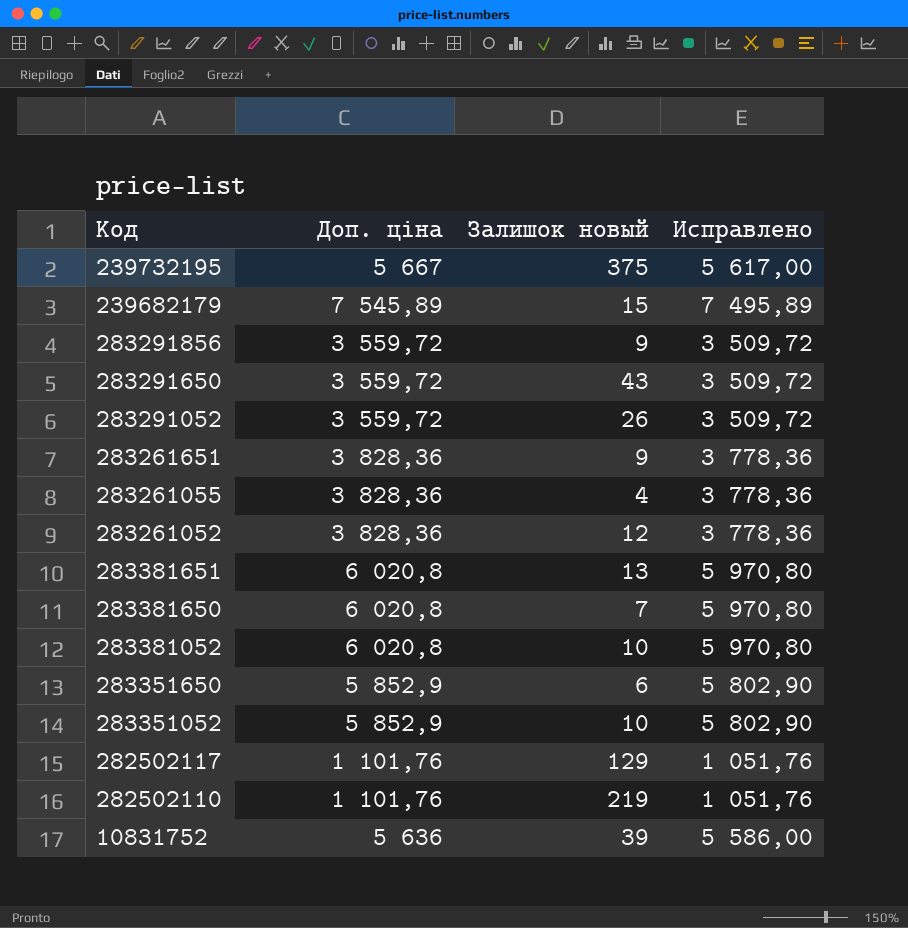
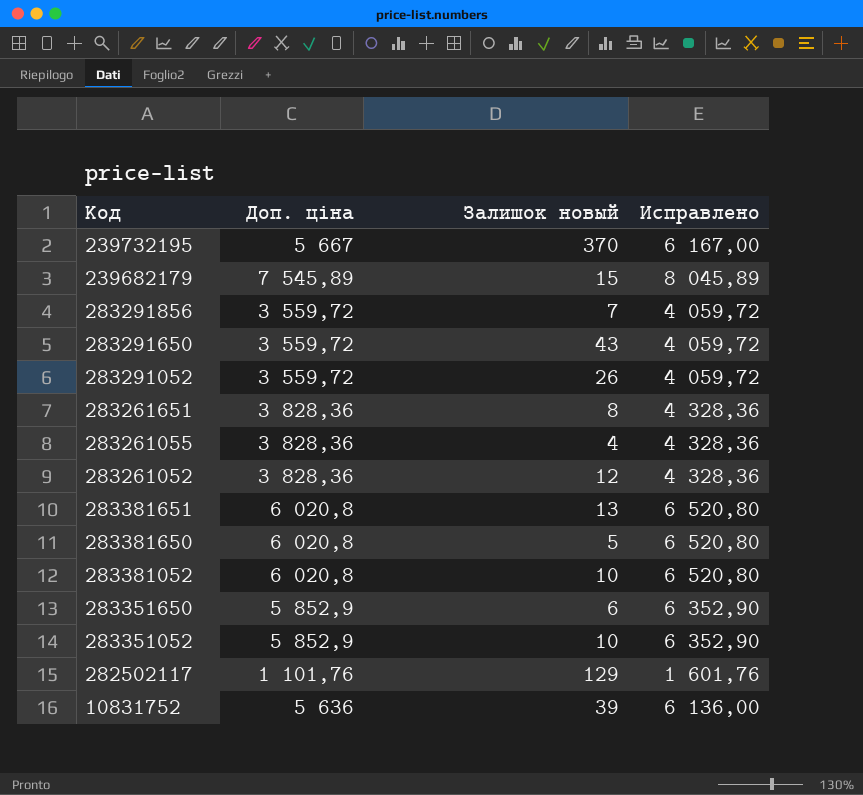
column Исправлено | formula: [Доп. ціна] - 50 -> [Доп. ціна] + 500
row 282502110: 1 101,76 | 219 | 1 051,76 -> none
239732195 | Залишок новый: 375 -> 370
283291856 | Залишок новый: 9 -> 7
283261651 | Залишок новый: 9 -> 8
283381650 | Залишок новый: 7 -> 5

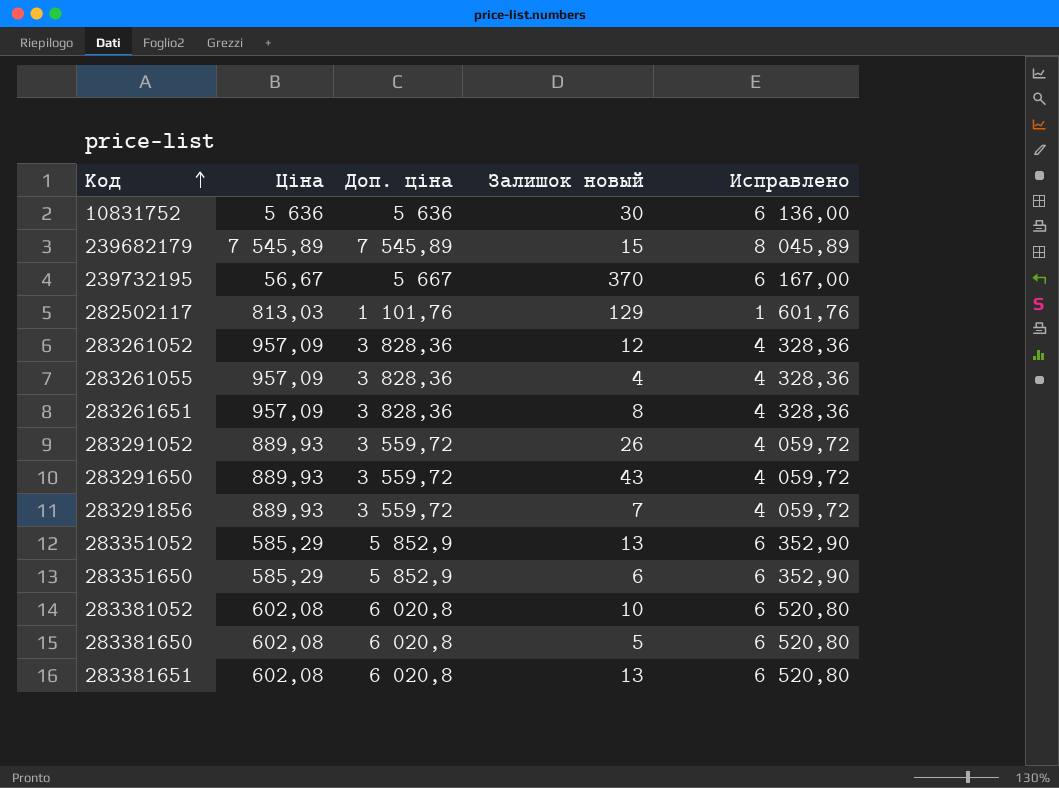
row order: none -> Код ascending
column Ціна | position: none -> 2
10831752 | Залишок новый: 39 -> 30
283351052 | Залишок новый: 10 -> 13

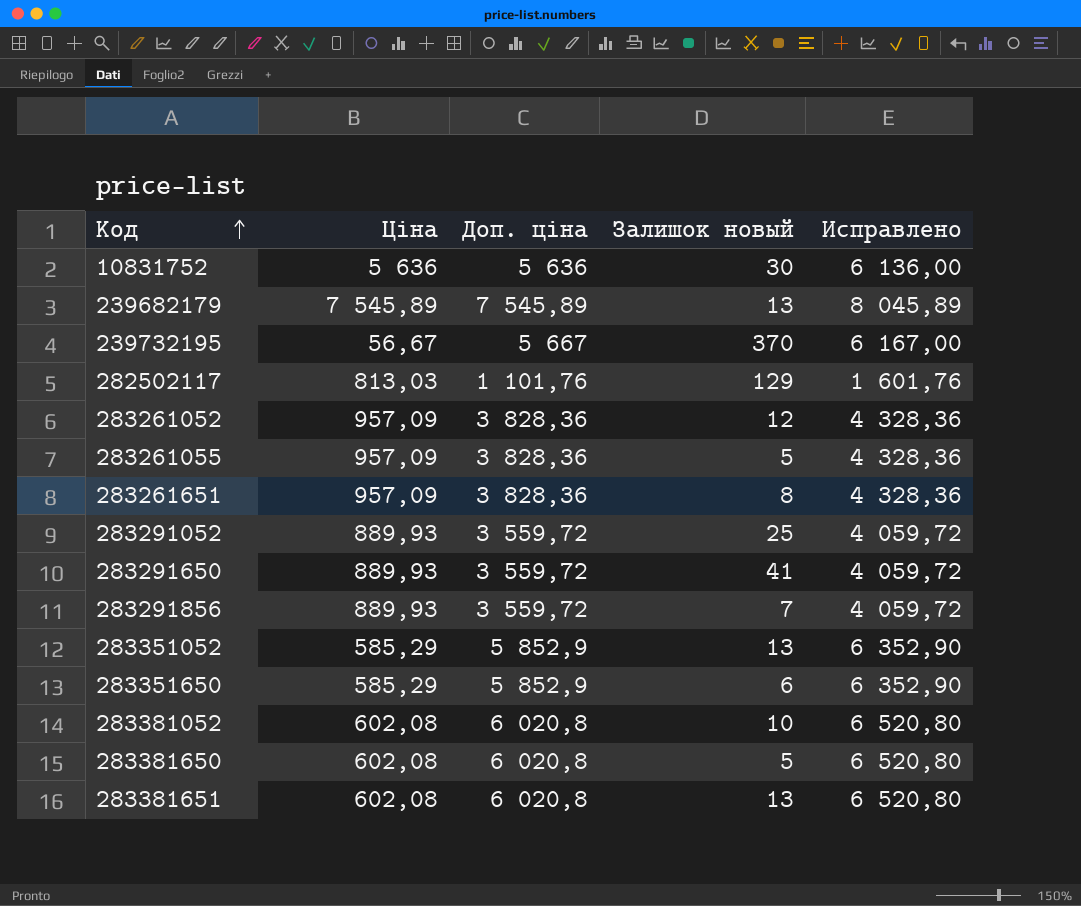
239682179 | Залишок новый: 15 -> 13
283261055 | Залишок новый: 4 -> 5
283291052 | Залишок новый: 26 -> 25
283291650 | Залишок новый: 43 -> 41

